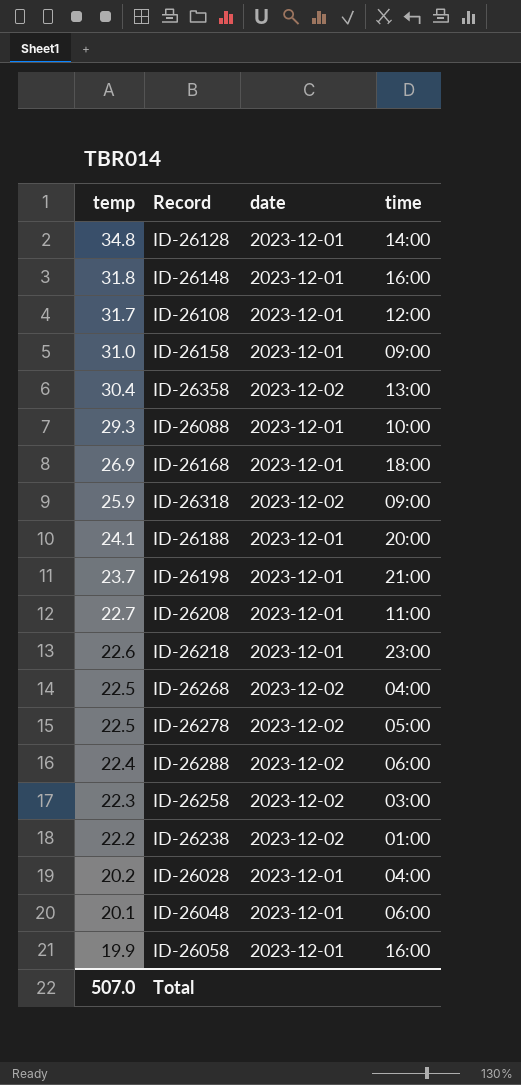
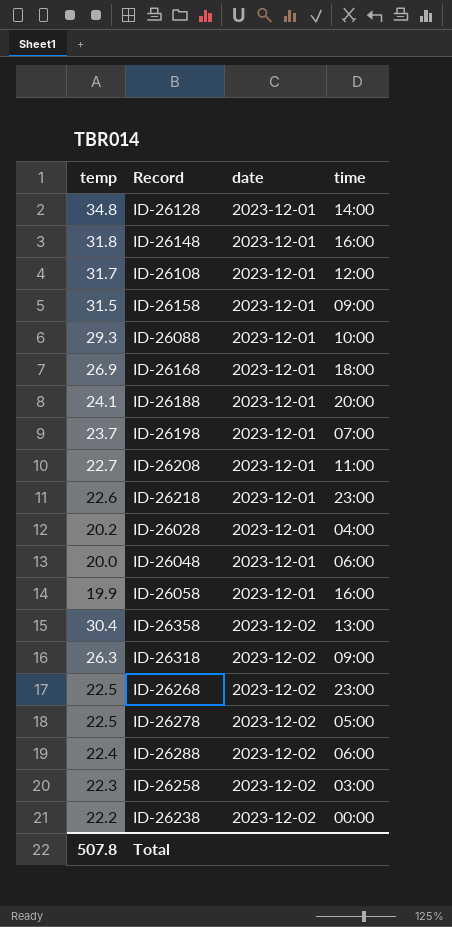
row order: temp descending -> date ascending
ID-26158 | temp: 31.0 -> 31.5
ID-26198 | time: 21:00 -> 07:00
ID-26048 | temp: 20.1 -> 20.0
ID-26318 | temp: 25.9 -> 26.3
ID-26268 | time: 04:00 -> 23:00
ID-26238 | time: 01:00 -> 00:00
Total | temp: 507.0 -> 507.8

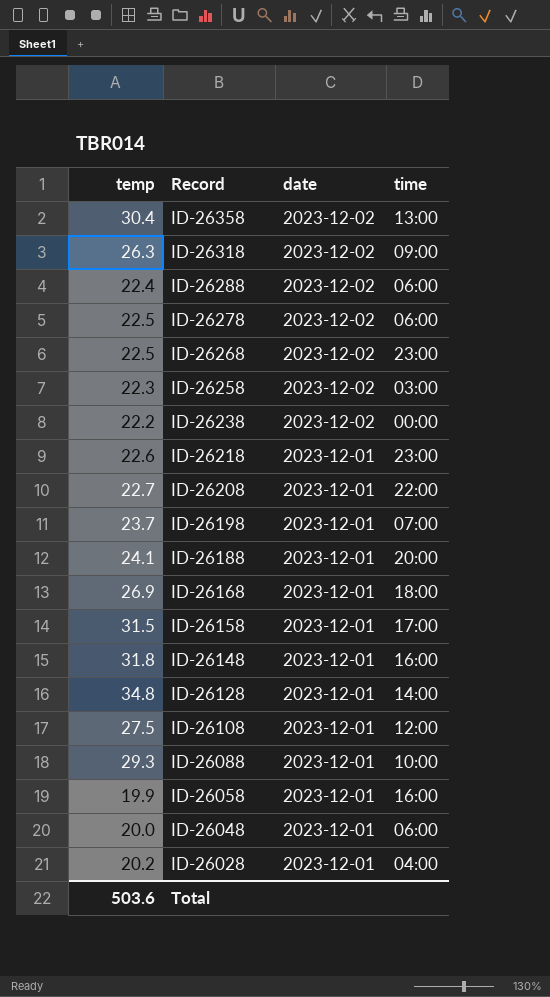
row order: date ascending -> Record descending
ID-26278 | time: 05:00 -> 06:00
ID-26208 | time: 11:00 -> 22:00
ID-26158 | time: 09:00 -> 17:00
ID-26108 | temp: 31.7 -> 27.5
Total | temp: 507.8 -> 503.6

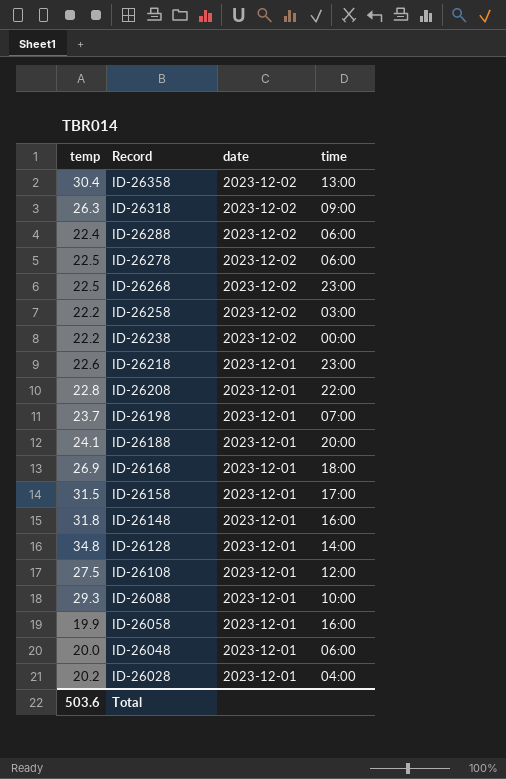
ID-26258 | temp: 22.3 -> 22.2
ID-26208 | temp: 22.7 -> 22.8

